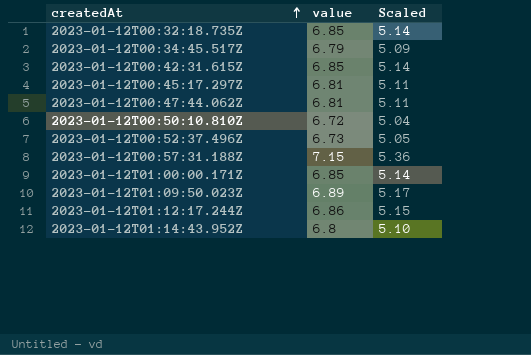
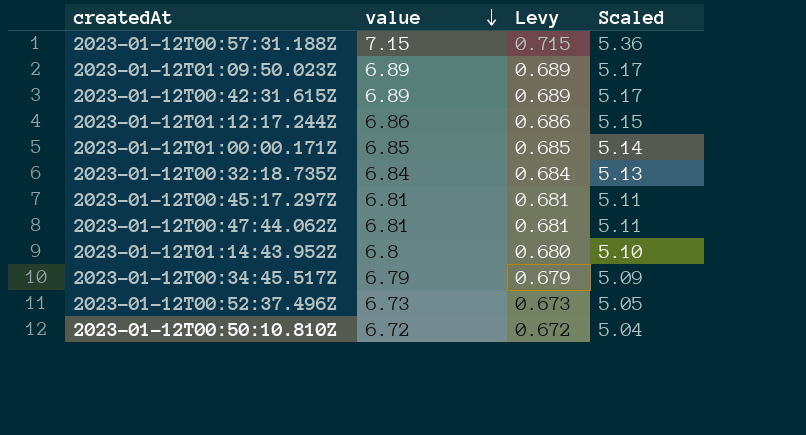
row order: createdAt ascending -> value descending
column Levy | formula: none -> [value] * 0.1
2023-01-12T00:42:31.615Z | value: 6.85 -> 6.89
2023-01-12T00:42:31.615Z | Scaled: 5.14 -> 5.17
2023-01-12T00:32:18.735Z | value: 6.85 -> 6.84
2023-01-12T00:32:18.735Z | Scaled: 5.14 -> 5.13

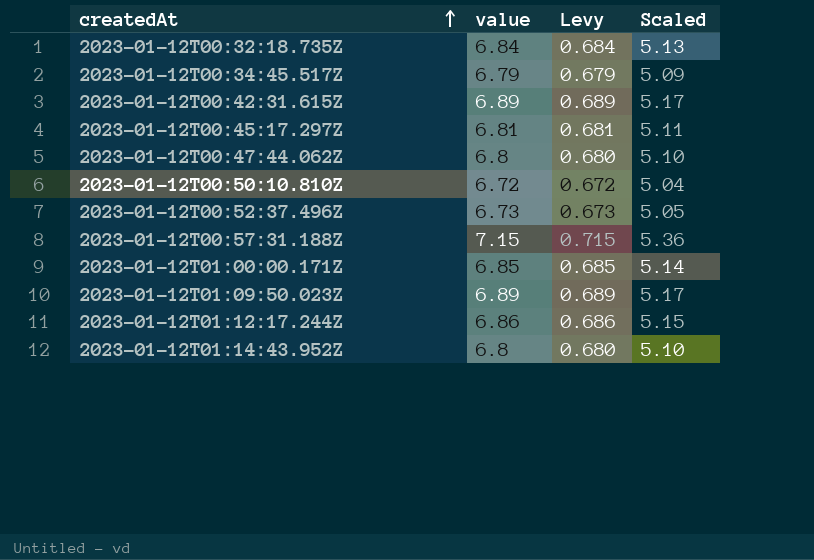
row order: value descending -> createdAt ascending
2023-01-12T00:47:44.062Z | value: 6.81 -> 6.8
2023-01-12T00:47:44.062Z | Levy: 0.681 -> 0.680
2023-01-12T00:47:44.062Z | Scaled: 5.11 -> 5.10

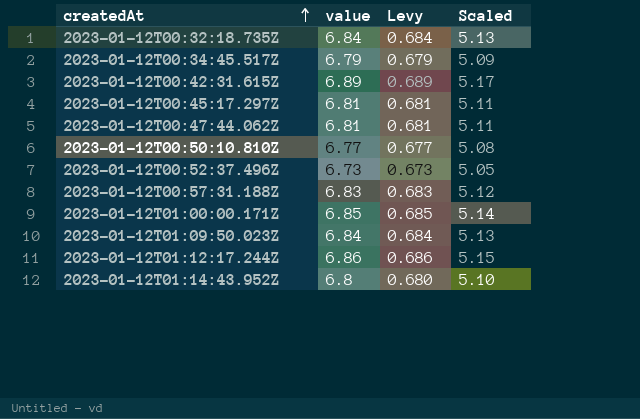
2023-01-12T00:47:44.062Z | value: 6.8 -> 6.81
2023-01-12T00:47:44.062Z | Levy: 0.680 -> 0.681
2023-01-12T00:47:44.062Z | Scaled: 5.10 -> 5.11
2023-01-12T00:50:10.810Z | value: 6.72 -> 6.77
2023-01-12T00:50:10.810Z | Levy: 0.672 -> 0.677
2023-01-12T00:50:10.810Z | Scaled: 5.04 -> 5.08
2023-01-12T00:57:31.188Z | value: 7.15 -> 6.83
2023-01-12T00:57:31.188Z | Levy: 0.715 -> 0.683
2023-01-12T00:57:31.188Z | Scaled: 5.36 -> 5.12
2023-01-12T01:09:50.023Z | value: 6.89 -> 6.84
2023-01-12T01:09:50.023Z | Levy: 0.689 -> 0.684
2023-01-12T01:09:50.023Z | Scaled: 5.17 -> 5.13

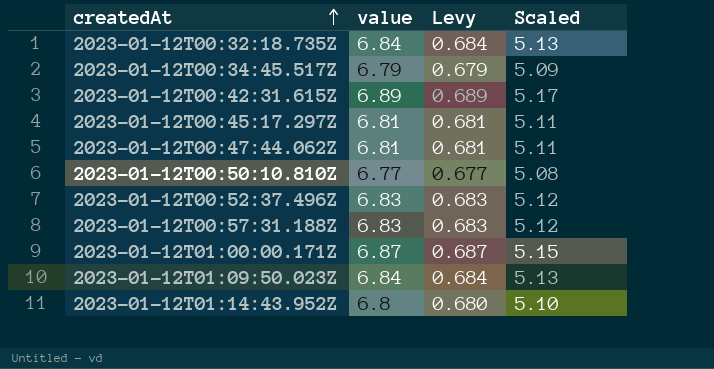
row 2023-01-12T01:12:17.244Z: 6.86 | 0.686 | 5.15 -> none
2023-01-12T00:52:37.496Z | value: 6.73 -> 6.83
2023-01-12T00:52:37.496Z | Levy: 0.673 -> 0.683
2023-01-12T00:52:37.496Z | Scaled: 5.05 -> 5.12
2023-01-12T01:00:00.171Z | value: 6.85 -> 6.87
2023-01-12T01:00:00.171Z | Levy: 0.685 -> 0.687
2023-01-12T01:00:00.171Z | Scaled: 5.14 -> 5.15

